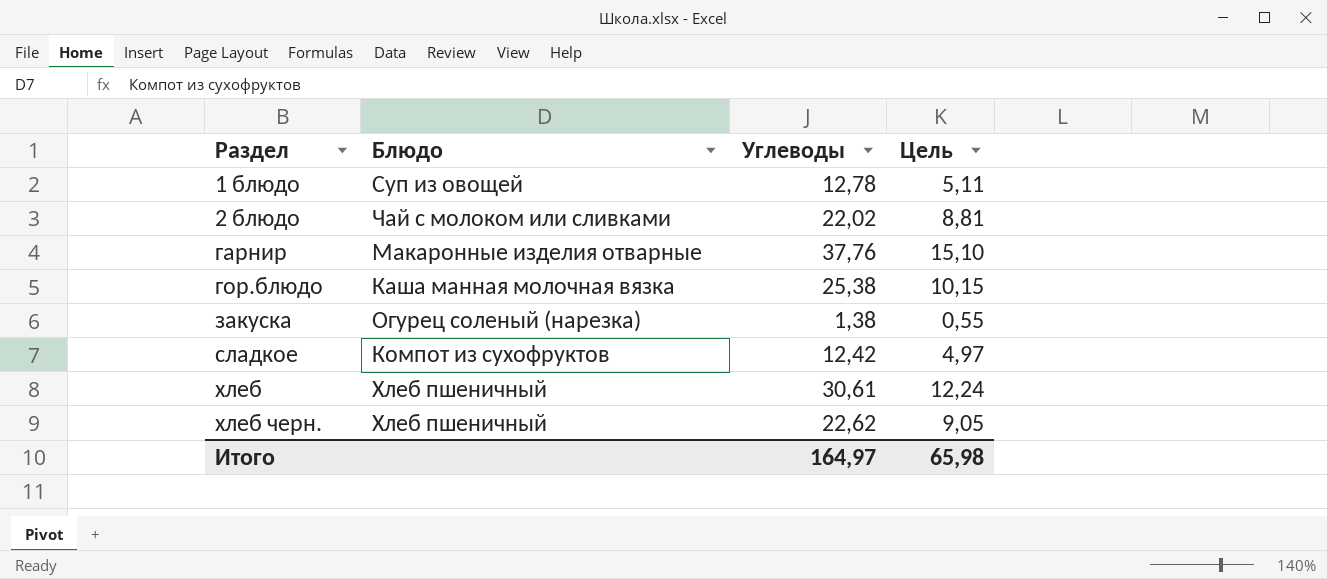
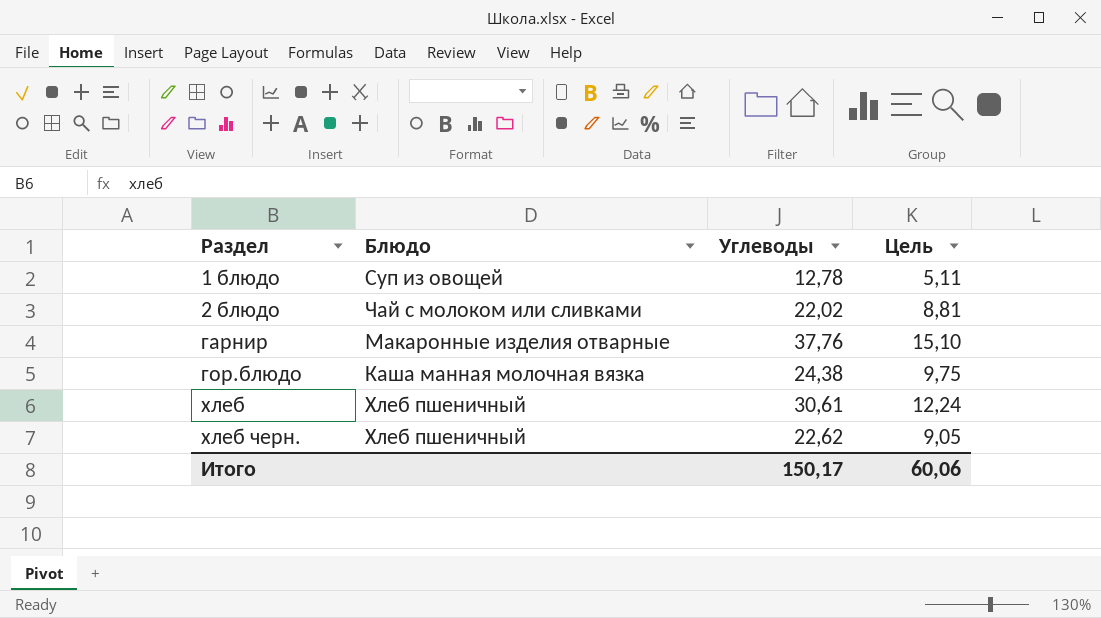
row закуска: Огурец соленый (нарезка) | 1,38 | 0,55 -> none
row сладкое: Компот из сухофруктов | 12,42 | 4,97 -> none
гор.блюдо | Углеводы: 25,38 -> 24,38
гор.блюдо | Цель: 10,15 -> 9,75
Итого | Углеводы: 164,97 -> 150,17
Итого | Цель: 65,98 -> 60,06

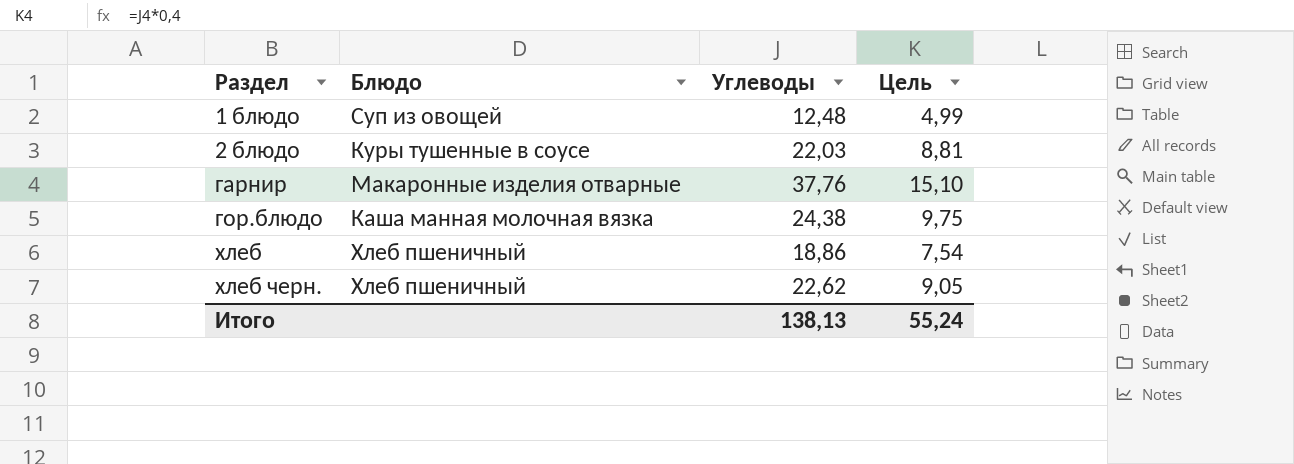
1 блюдо | Углеводы: 12,78 -> 12,48
1 блюдо | Цель: 5,11 -> 4,99
2 блюдо | Блюдо: Чай с молоком или сливками -> Куры тушенные в соусе
2 блюдо | Углеводы: 22,02 -> 22,03
хлеб | Углеводы: 30,61 -> 18,86
хлеб | Цель: 12,24 -> 7,54
Итого | Углеводы: 150,17 -> 138,13
Итого | Цель: 60,06 -> 55,24

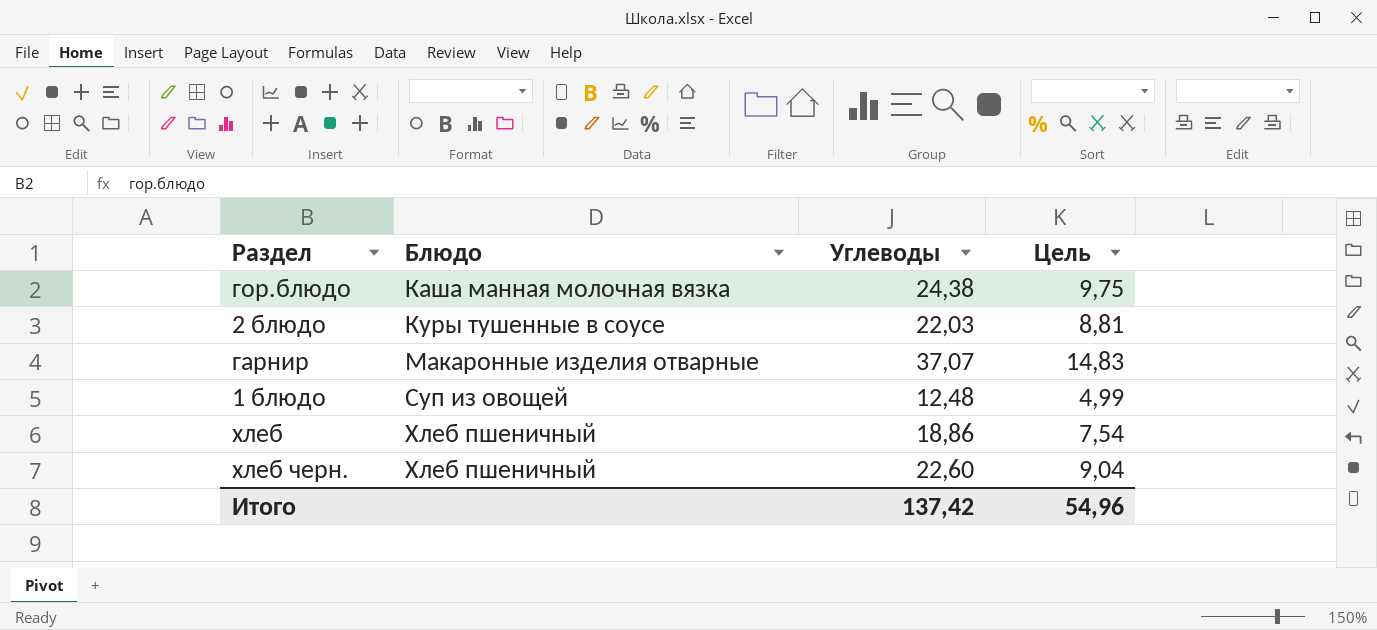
row order: Раздел ascending -> Блюдо ascending
гарнир | Углеводы: 37,76 -> 37,07
гарнир | Цель: 15,10 -> 14,83
хлеб черн. | Углеводы: 22,62 -> 22,60
хлеб черн. | Цель: 9,05 -> 9,04
Итого | Углеводы: 138,13 -> 137,42
Итого | Цель: 55,24 -> 54,96

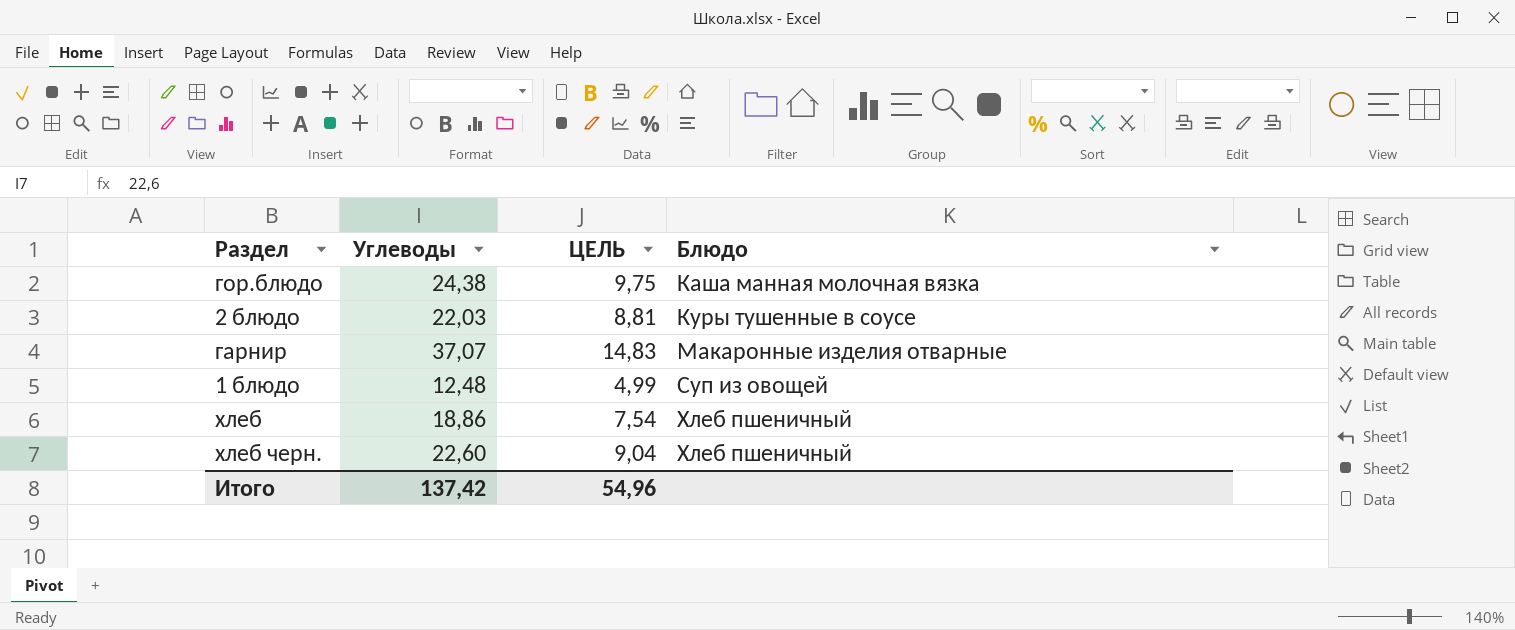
column name: Цель -> ЦЕЛЬ
column Блюдо | position: 2 -> 4

